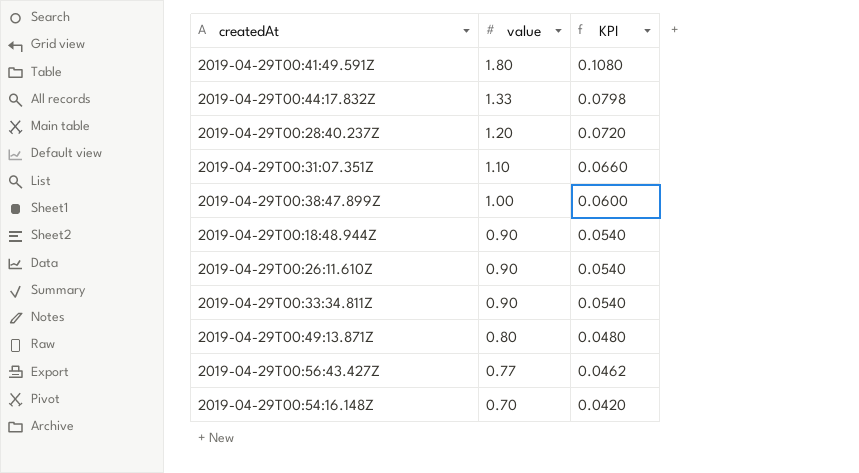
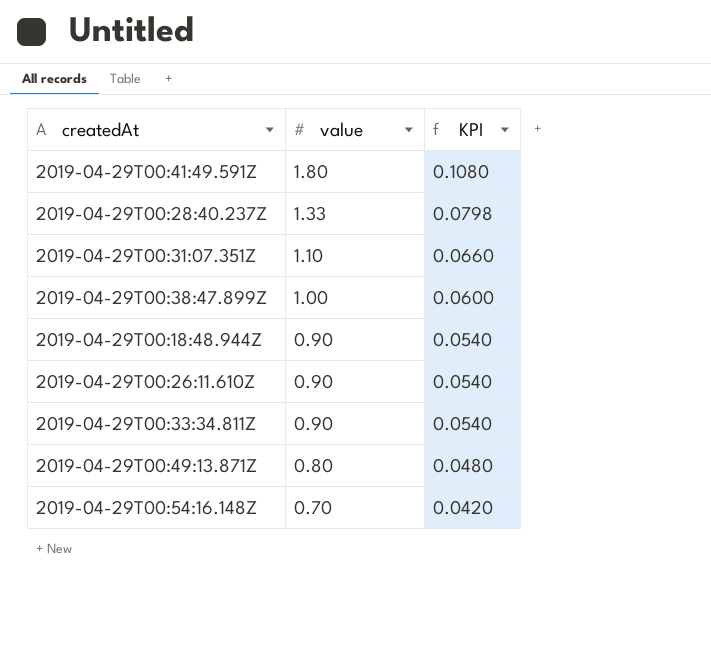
row 2019-04-29T00:44:17.832Z: 1.33 | 0.0798 -> none
row 2019-04-29T00:56:43.427Z: 0.77 | 0.0462 -> none
2019-04-29T00:28:40.237Z | value: 1.20 -> 1.33
2019-04-29T00:28:40.237Z | KPI: 0.0720 -> 0.0798

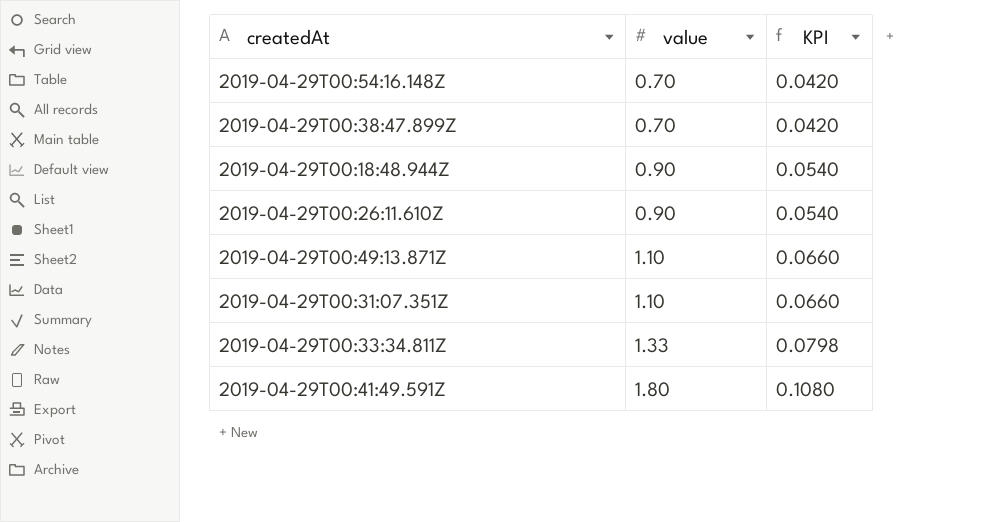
row order: value descending -> value ascending
row 2019-04-29T00:28:40.237Z: 1.33 | 0.0798 -> none
2019-04-29T00:38:47.899Z | value: 1.00 -> 0.70
2019-04-29T00:38:47.899Z | KPI: 0.0600 -> 0.0420
2019-04-29T00:49:13.871Z | value: 0.80 -> 1.10
2019-04-29T00:49:13.871Z | KPI: 0.0480 -> 0.0660
2019-04-29T00:33:34.811Z | value: 0.90 -> 1.33
2019-04-29T00:33:34.811Z | KPI: 0.0540 -> 0.0798

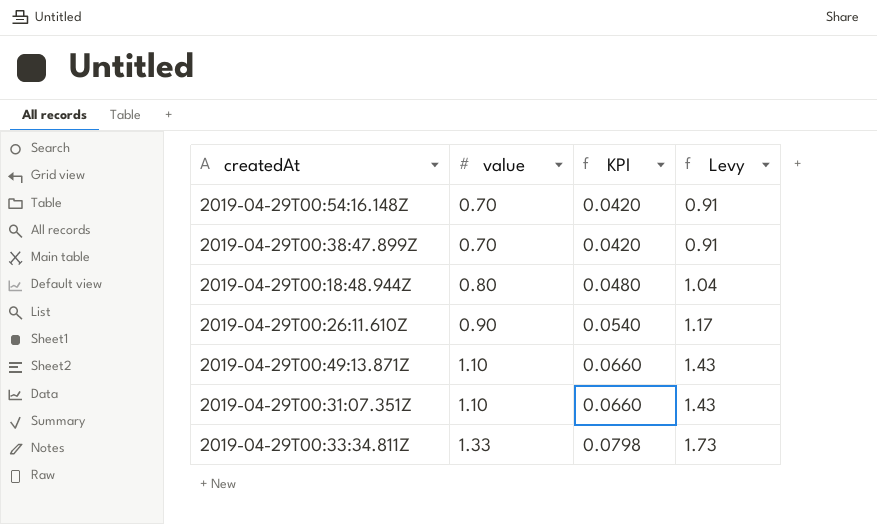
column Levy | formula: none -> [value] * 1.3
row 2019-04-29T00:41:49.591Z: 1.80 | 0.1080 -> none
2019-04-29T00:18:48.944Z | value: 0.90 -> 0.80
2019-04-29T00:18:48.944Z | KPI: 0.0540 -> 0.0480

